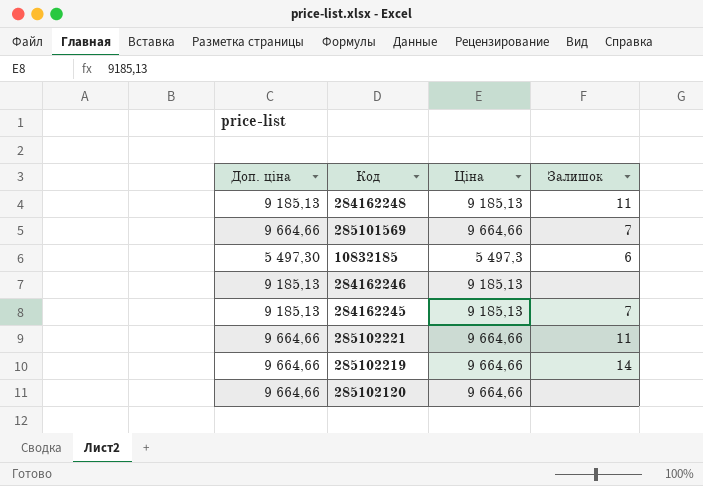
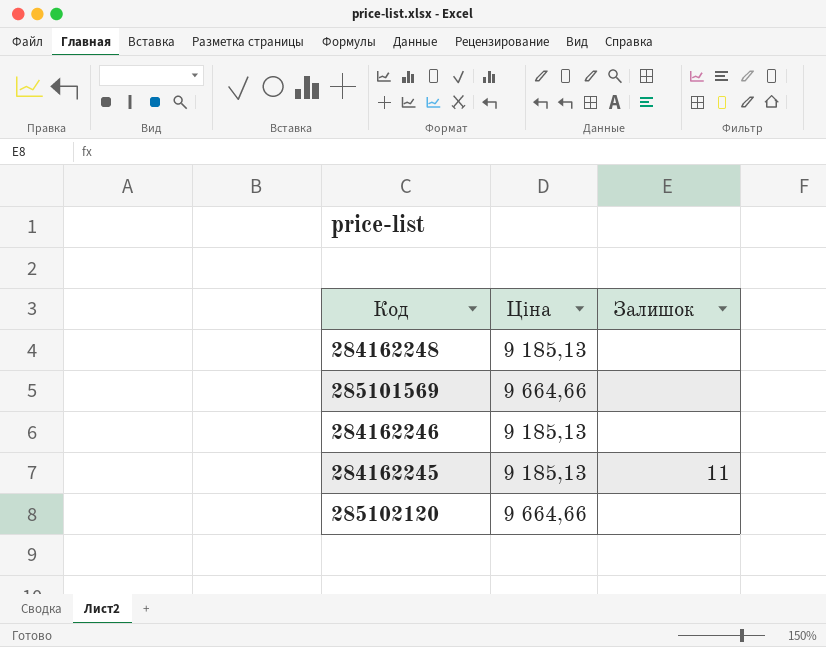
column Доп. ціна | position: 1 -> none
row 10832185: 5 497,30 | 5 497,3 | 6 -> none
row 285102221: 9 664,66 | 9 664,66 | 11 -> none
row 285102219: 9 664,66 | 9 664,66 | 14 -> none
284162248 | Залишок: 11 -> none
285101569 | Залишок: 7 -> none
284162245 | Залишок: 7 -> 11

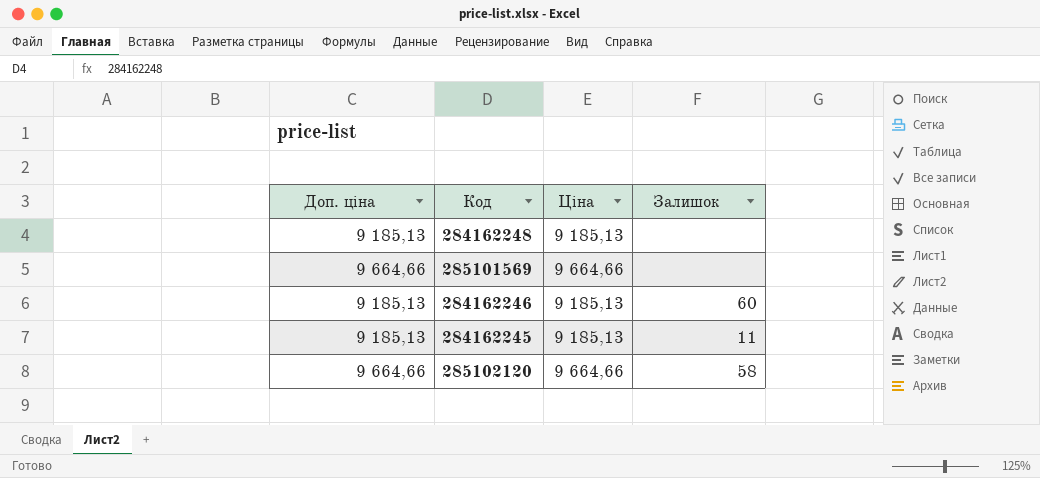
column Доп. ціна | position: none -> 1
284162246 | Залишок: none -> 60
285102120 | Залишок: none -> 58

